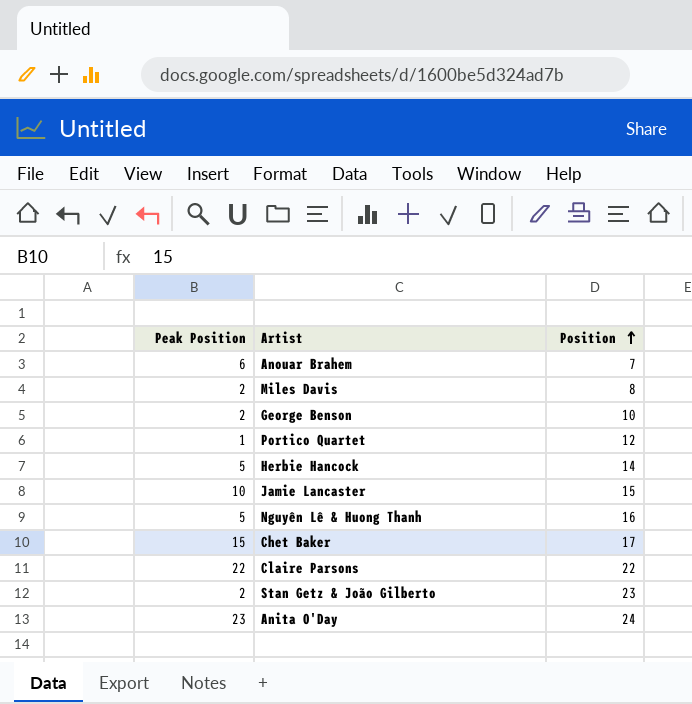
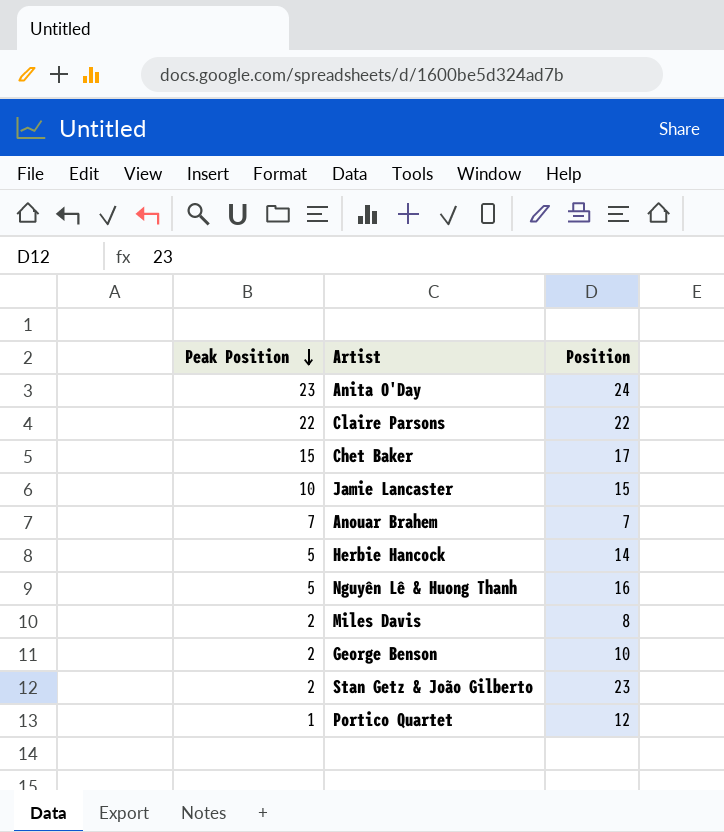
row order: Position ascending -> Peak Position descending
Anouar Brahem | Peak Position: 6 -> 7

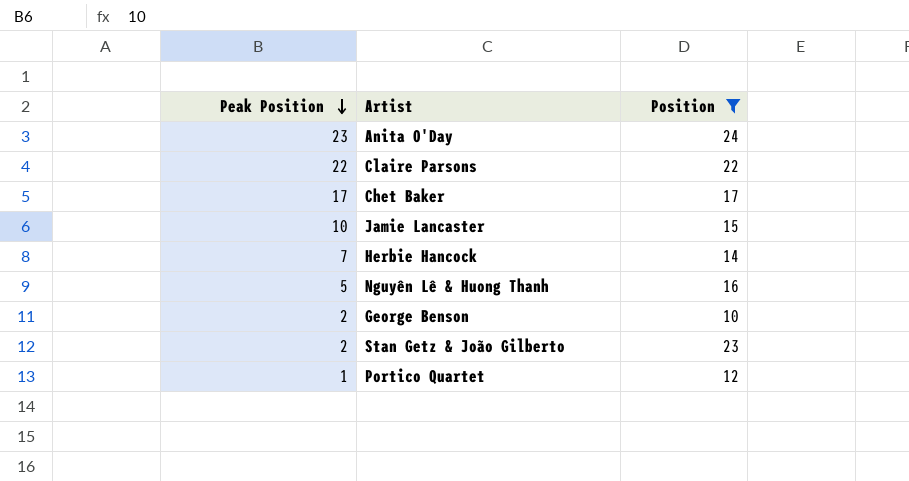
filter: none -> Position >= 10
Chet Baker | Peak Position: 15 -> 17
Herbie Hancock | Peak Position: 5 -> 7

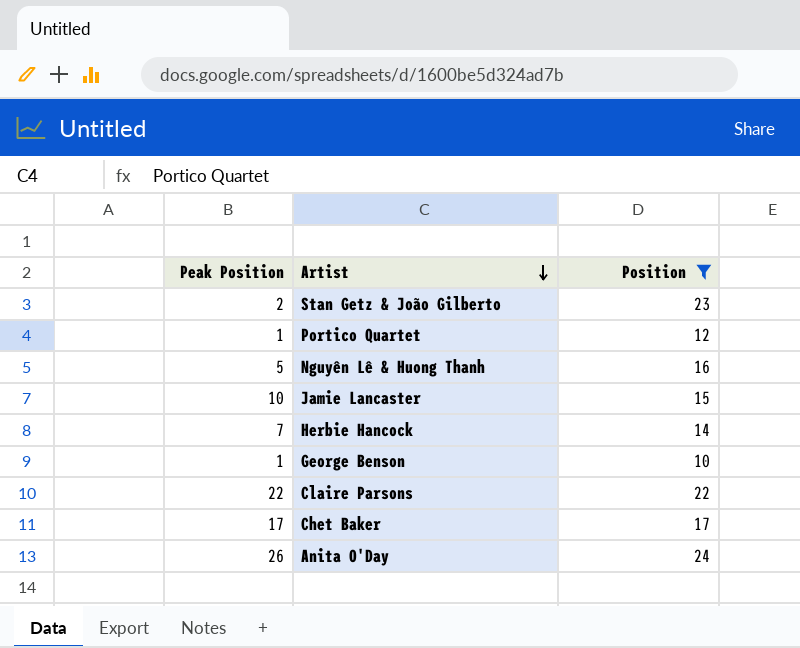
row order: Peak Position descending -> Artist descending
George Benson | Peak Position: 2 -> 1
Anita O'Day | Peak Position: 23 -> 26

